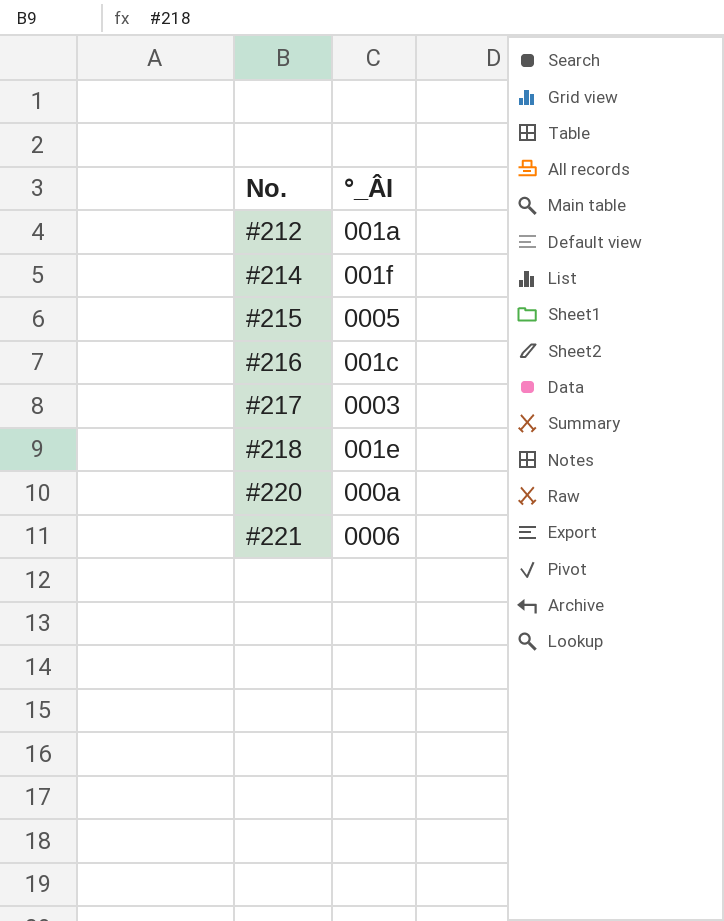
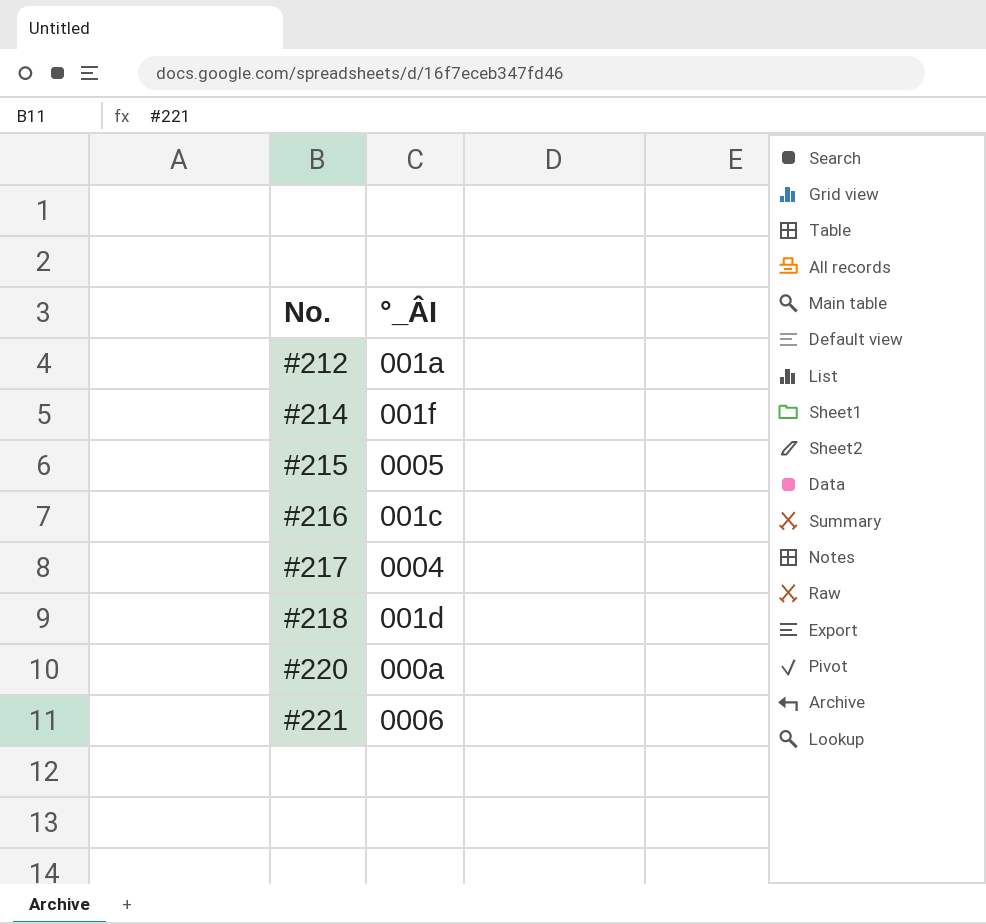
#217 | °_ÂI: 0003 -> 0004
#218 | °_ÂI: 001e -> 001d

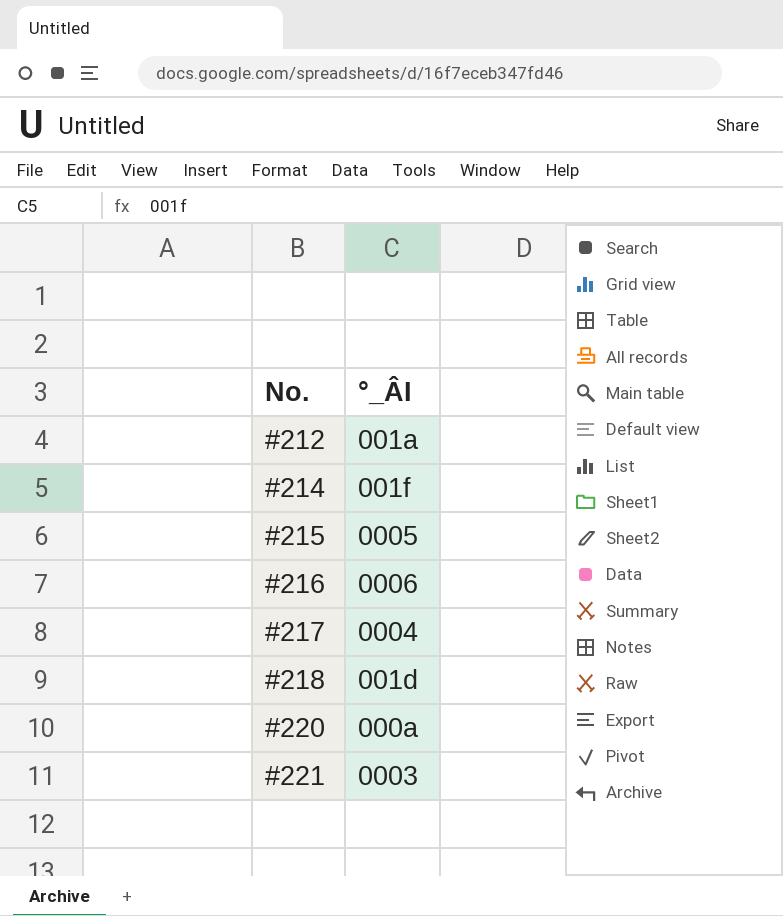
#216 | °_ÂI: 001c -> 0006
#221 | °_ÂI: 0006 -> 0003

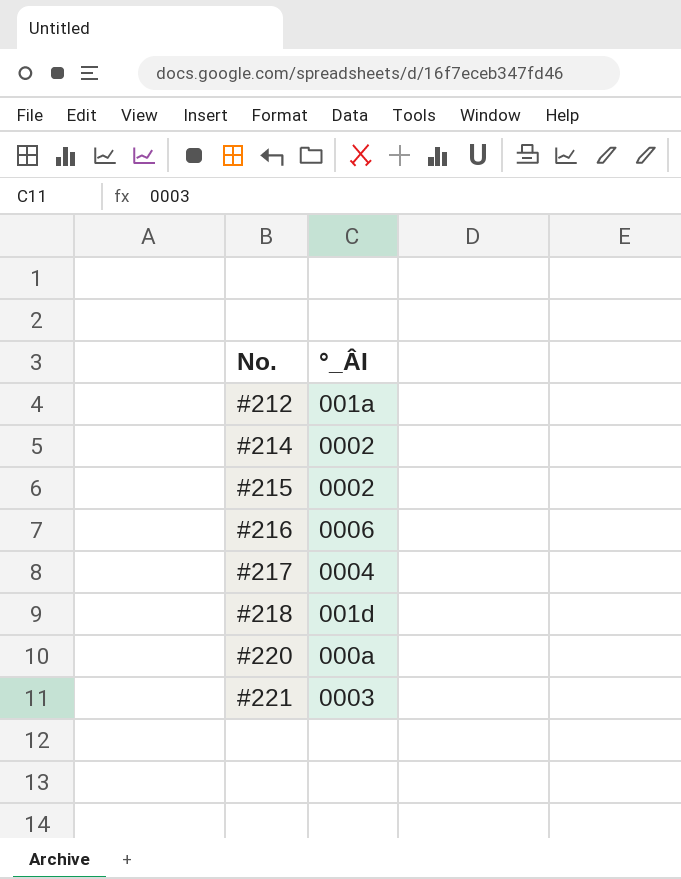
#214 | °_ÂI: 001f -> 0002
#215 | °_ÂI: 0005 -> 0002

